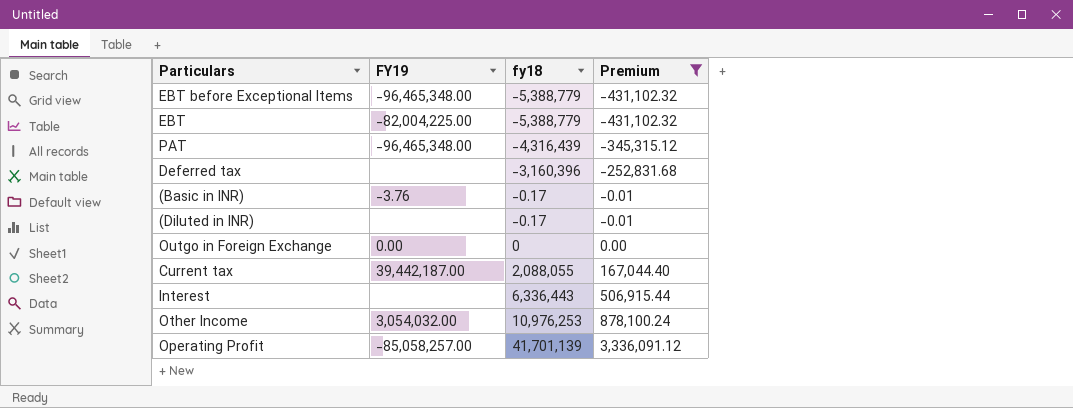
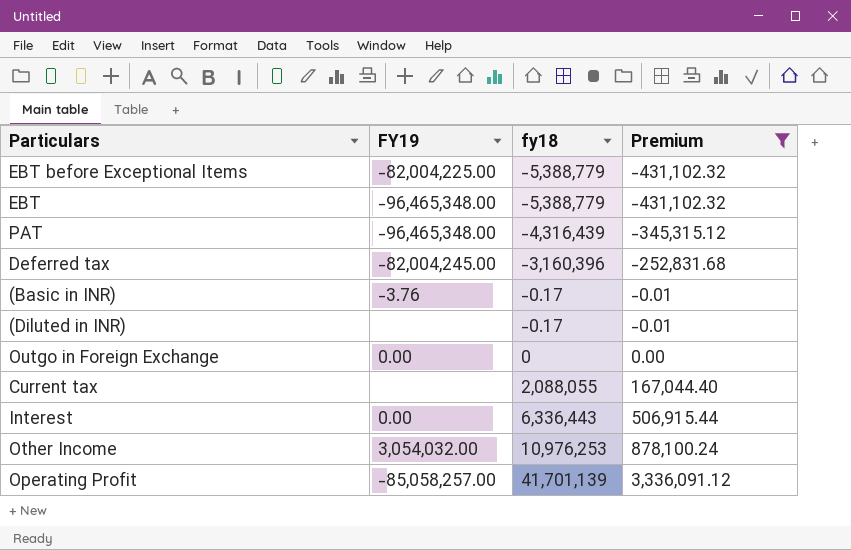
EBT before Exceptional Items | FY19: -96,465,348.00 -> -82,004,225.00
EBT | FY19: -82,004,225.00 -> -96,465,348.00
Deferred tax | FY19: none -> -82,004,245.00
Current tax | FY19: 39,442,187.00 -> none
Interest | FY19: none -> 0.00

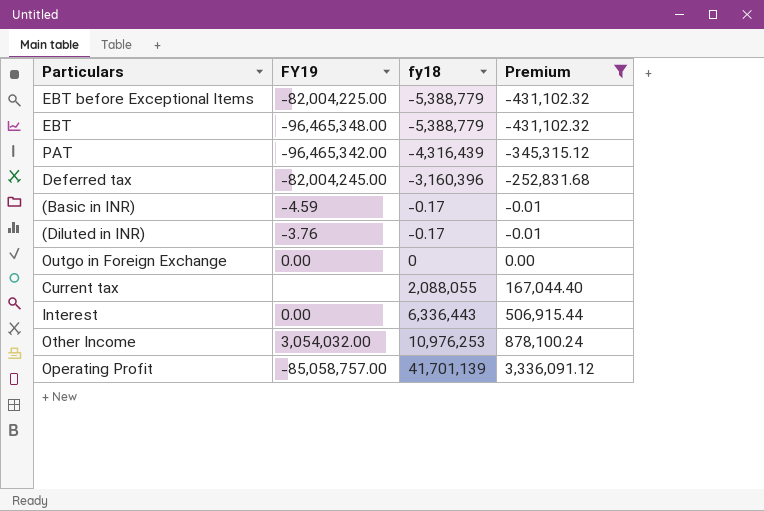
PAT | FY19: -96,465,348.00 -> -96,465,342.00
(Basic in INR) | FY19: -3.76 -> -4.59
(Diluted in INR) | FY19: none -> -3.76
Operating Profit | FY19: -85,058,257.00 -> -85,058,757.00

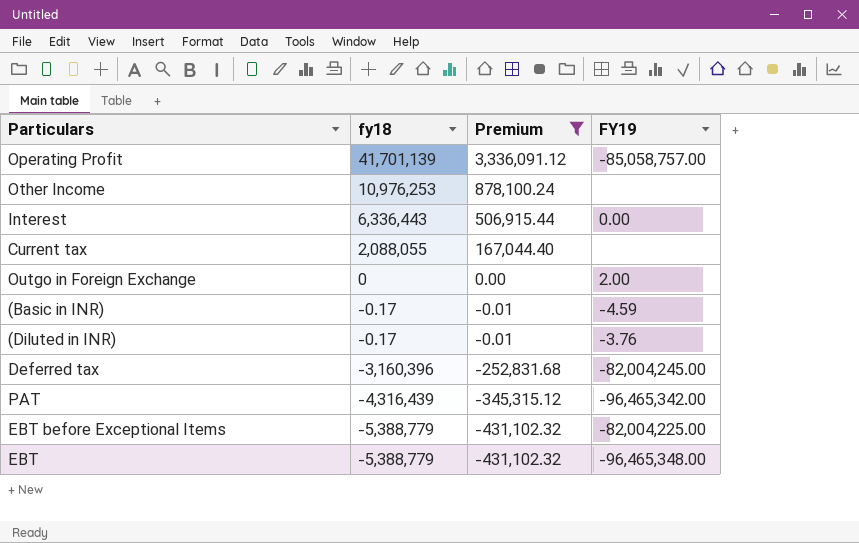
row order: fy18 ascending -> fy18 descending
column FY19 | position: 2 -> 4
Other Income | FY19: 3,054,032.00 -> none
Outgo in Foreign Exchange | FY19: 0.00 -> 2.00

